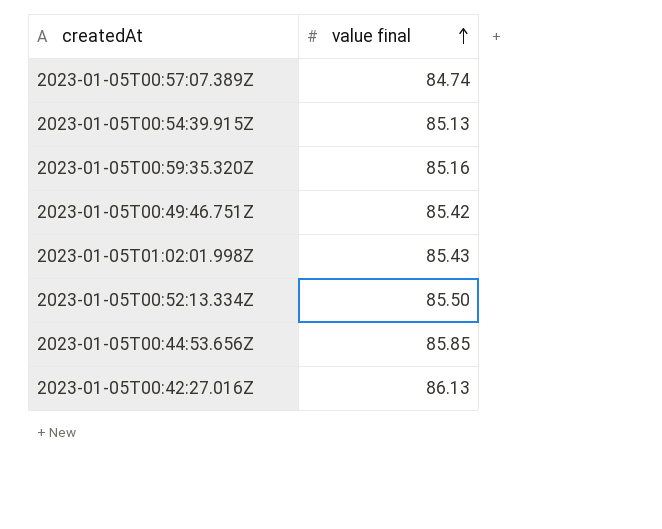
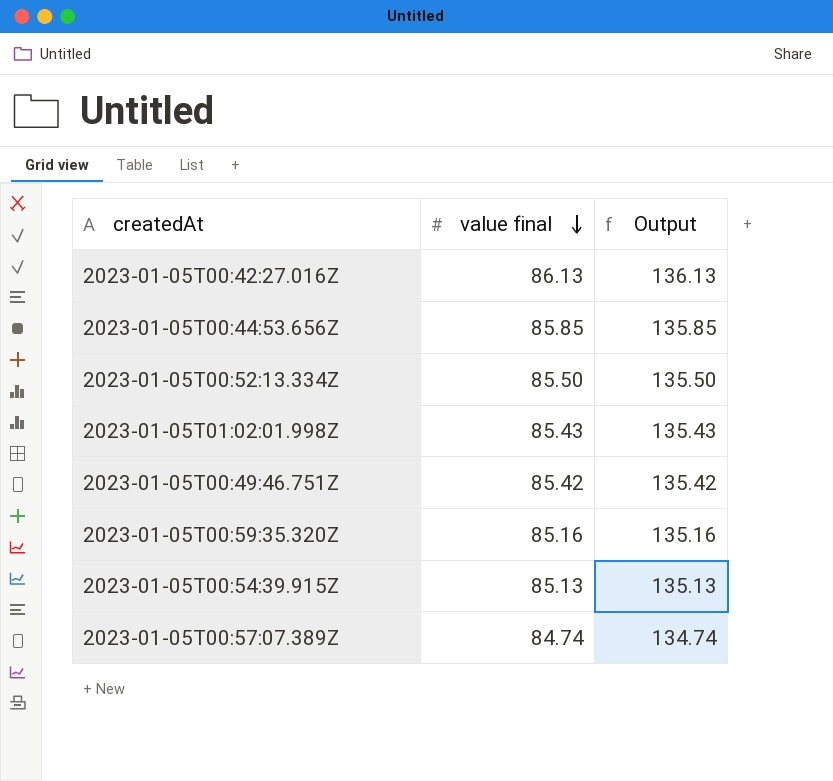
row order: value final ascending -> value final descending
column Output | formula: none -> [value final] + 50

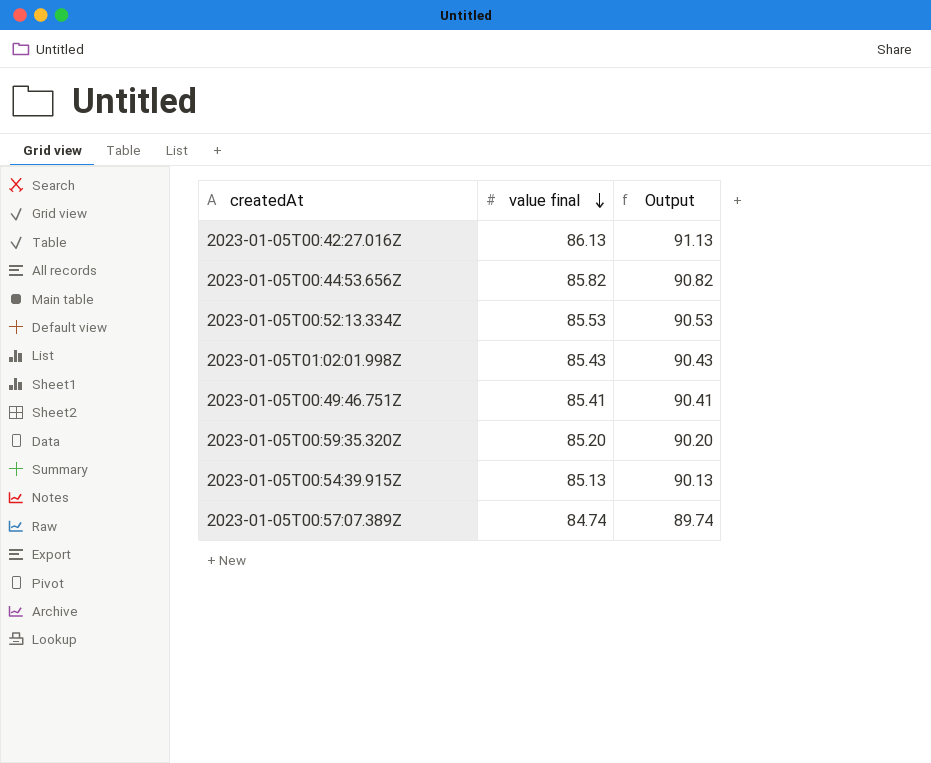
column Output | formula: [value final] + 50 -> [value final] + 5
2023-01-05T00:44:53.656Z | value final: 85.85 -> 85.82
2023-01-05T00:52:13.334Z | value final: 85.50 -> 85.53
2023-01-05T00:49:46.751Z | value final: 85.42 -> 85.41
2023-01-05T00:59:35.320Z | value final: 85.16 -> 85.20

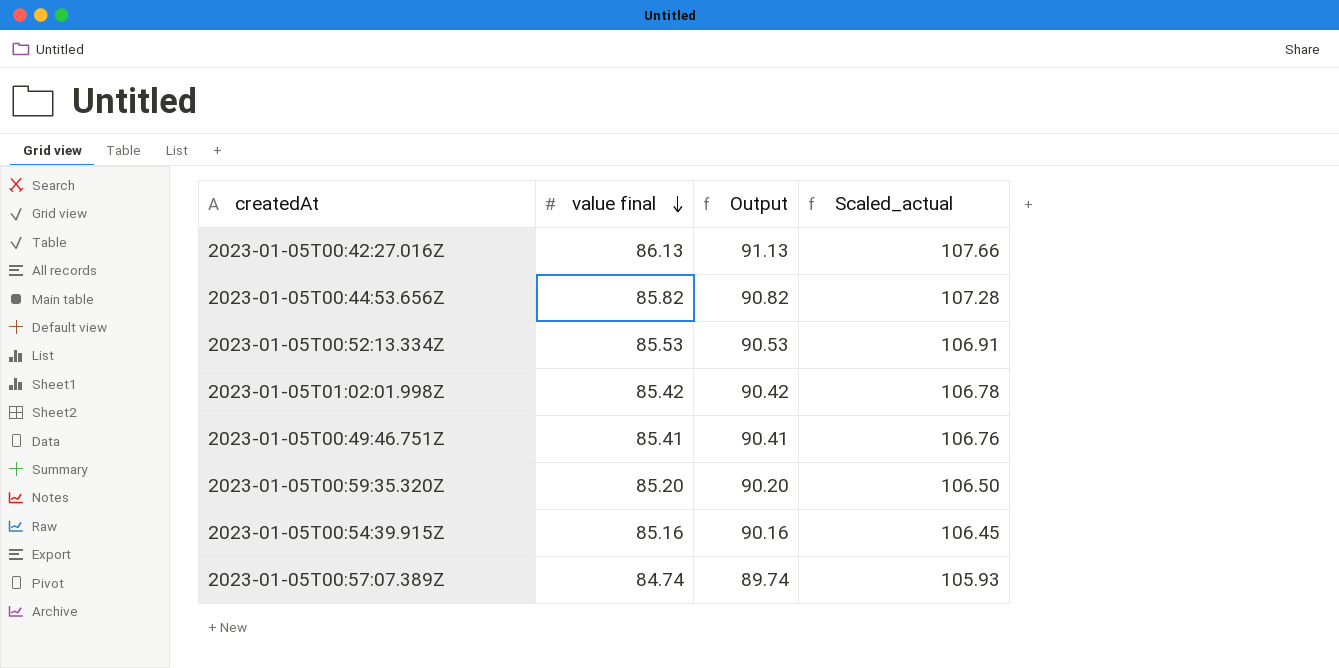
column Scaled_actual | formula: none -> [value final] * 1.25
2023-01-05T01:02:01.998Z | value final: 85.43 -> 85.42
2023-01-05T01:02:01.998Z | Output: 90.43 -> 90.42
2023-01-05T00:54:39.915Z | value final: 85.13 -> 85.16
2023-01-05T00:54:39.915Z | Output: 90.13 -> 90.16

